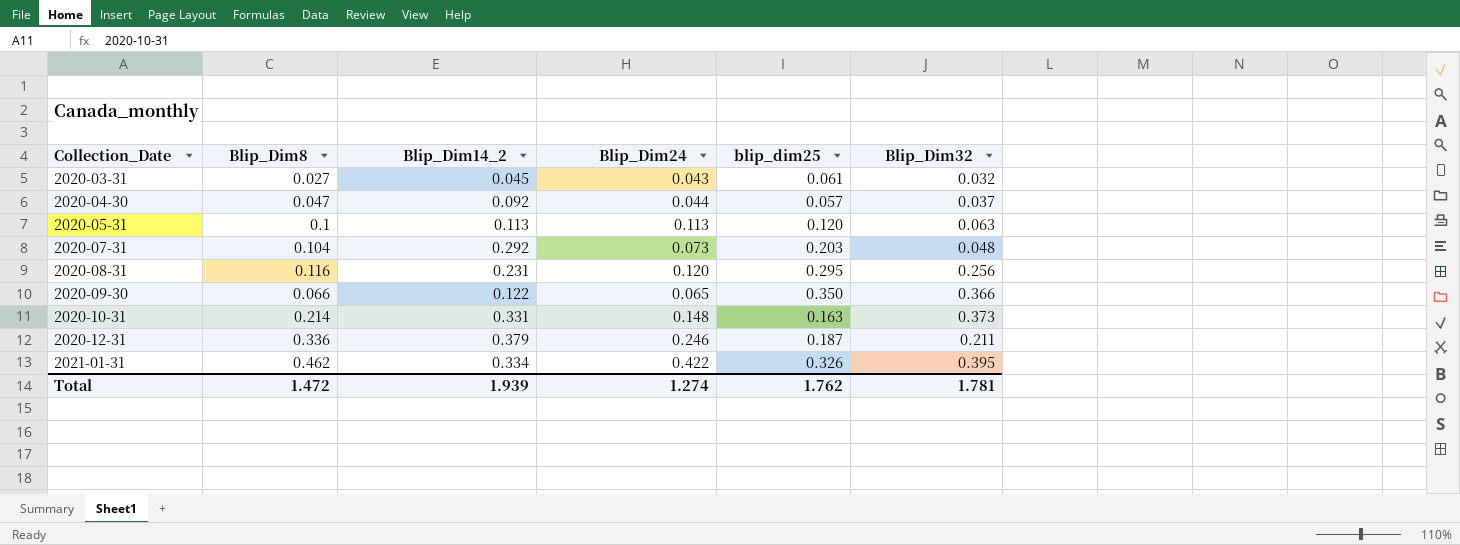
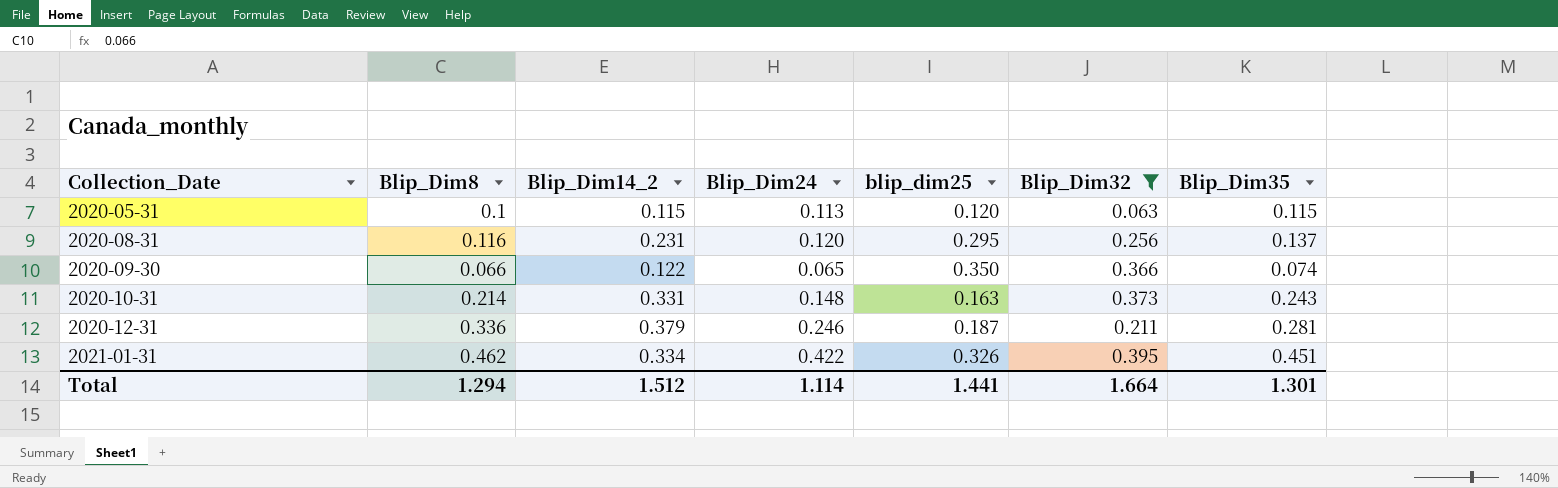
filter: none -> Blip_Dim32 >= 0.063
column Blip_Dim35 | position: none -> 7
2020-05-31 | Blip_Dim14_2: 0.113 -> 0.115
Total | Blip_Dim8: 1.472 -> 1.294
Total | Blip_Dim14_2: 1.939 -> 1.512
Total | Blip_Dim24: 1.274 -> 1.114
Total | blip_dim25: 1.762 -> 1.441
Total | Blip_Dim32: 1.781 -> 1.664

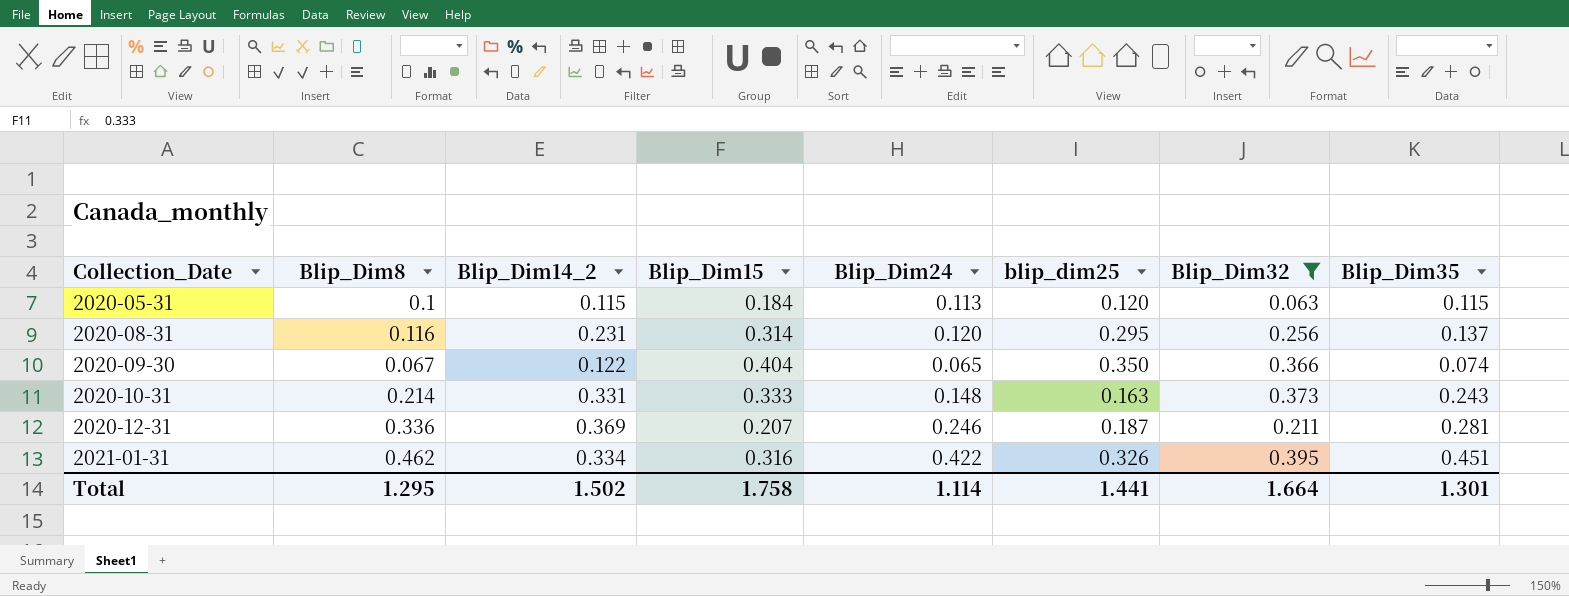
column Blip_Dim15 | position: none -> 4
2020-09-30 | Blip_Dim8: 0.066 -> 0.067
2020-12-31 | Blip_Dim14_2: 0.379 -> 0.369
Total | Blip_Dim8: 1.294 -> 1.295
Total | Blip_Dim14_2: 1.512 -> 1.502

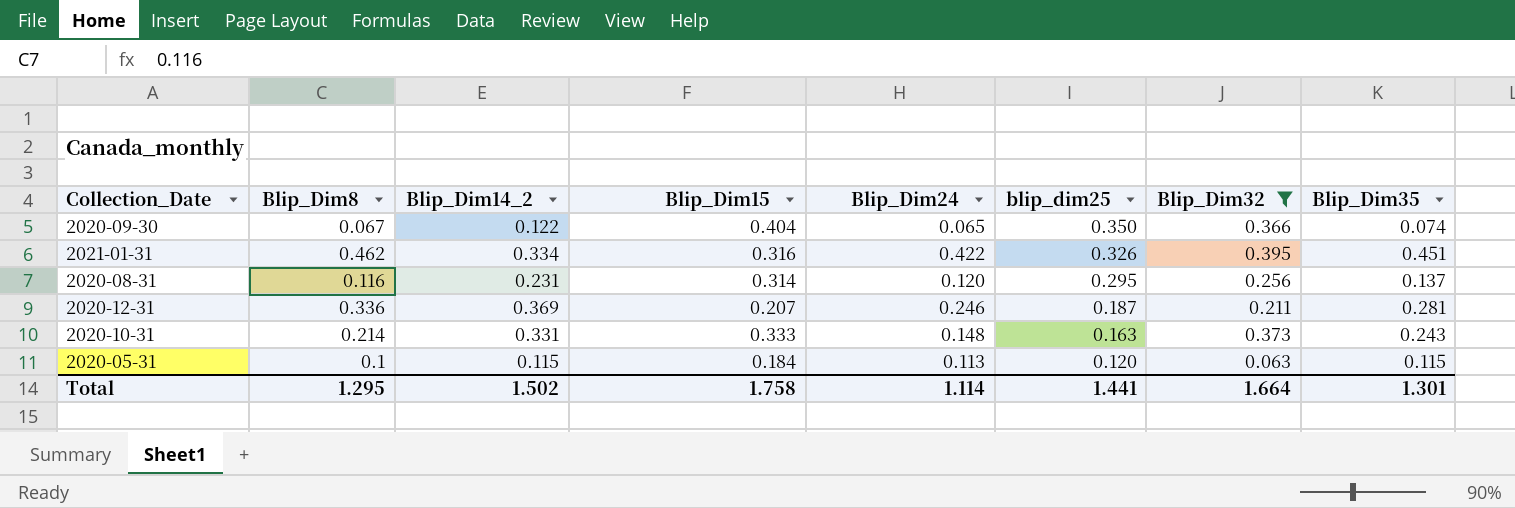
row order: Collection_Date ascending -> blip_dim25 descending

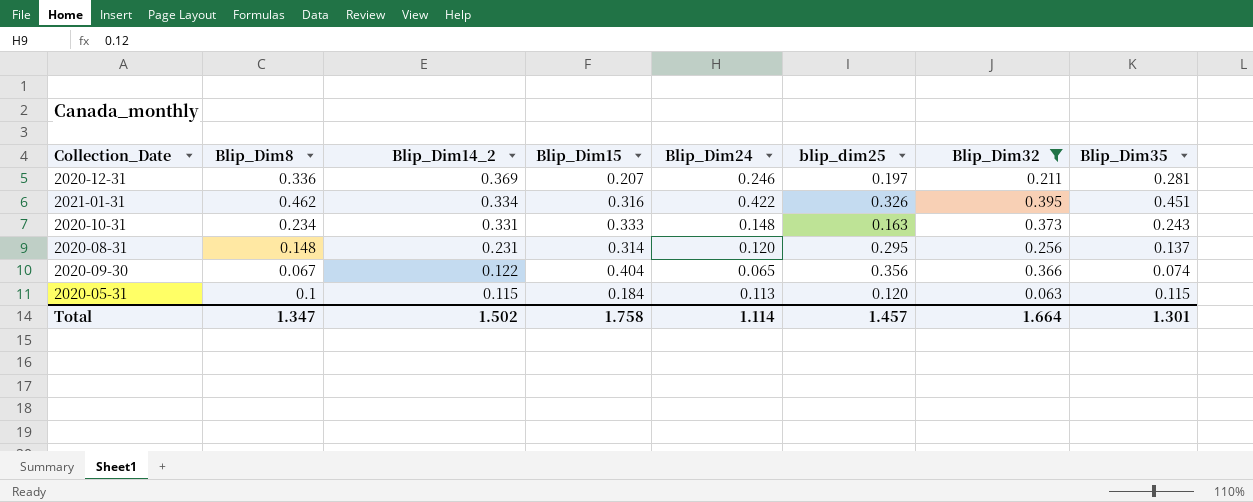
row order: blip_dim25 descending -> Blip_Dim14_2 descending
2020-12-31 | blip_dim25: 0.187 -> 0.197
2020-10-31 | Blip_Dim8: 0.214 -> 0.234
2020-08-31 | Blip_Dim8: 0.116 -> 0.148
2020-09-30 | blip_dim25: 0.350 -> 0.356
Total | Blip_Dim8: 1.295 -> 1.347
Total | blip_dim25: 1.441 -> 1.457

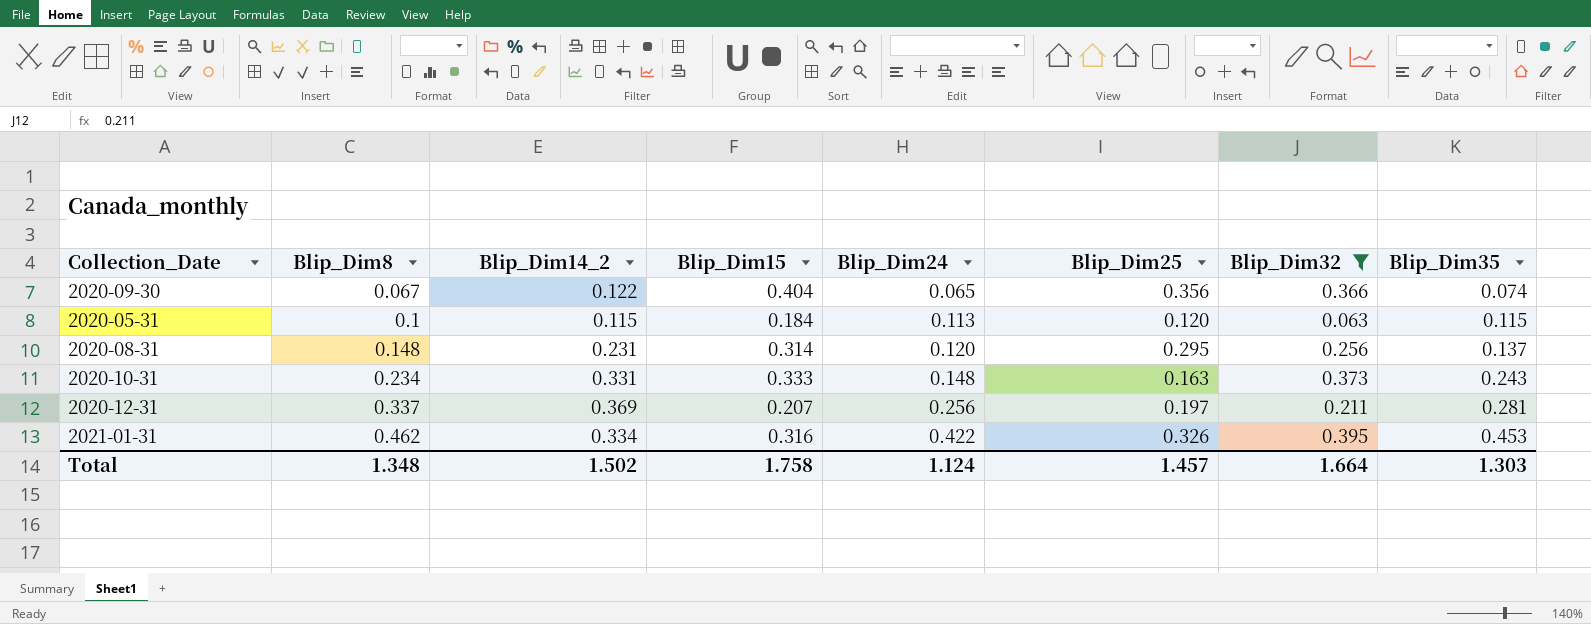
row order: Blip_Dim14_2 descending -> Blip_Dim8 ascending
column name: blip_dim25 -> Blip_Dim25
2020-12-31 | Blip_Dim8: 0.336 -> 0.337
2020-12-31 | Blip_Dim24: 0.246 -> 0.256
2021-01-31 | Blip_Dim35: 0.451 -> 0.453
Total | Blip_Dim8: 1.347 -> 1.348
Total | Blip_Dim24: 1.114 -> 1.124
Total | Blip_Dim35: 1.301 -> 1.303

